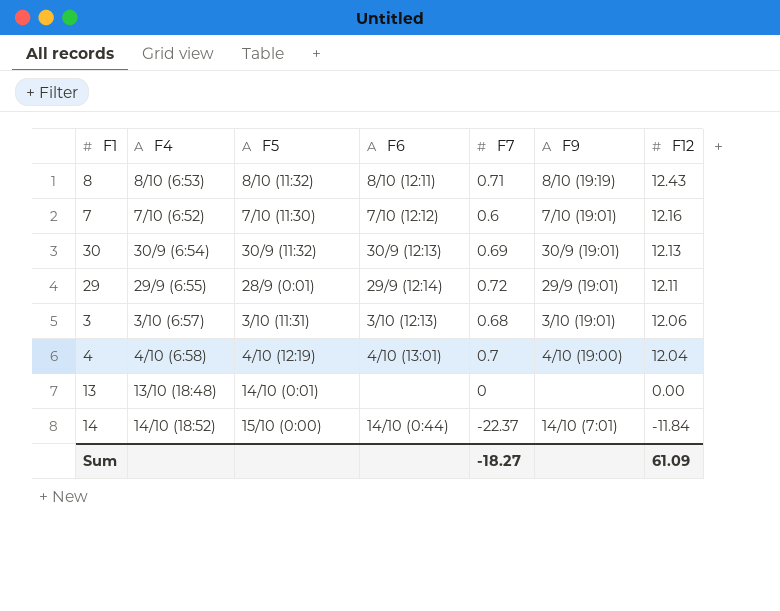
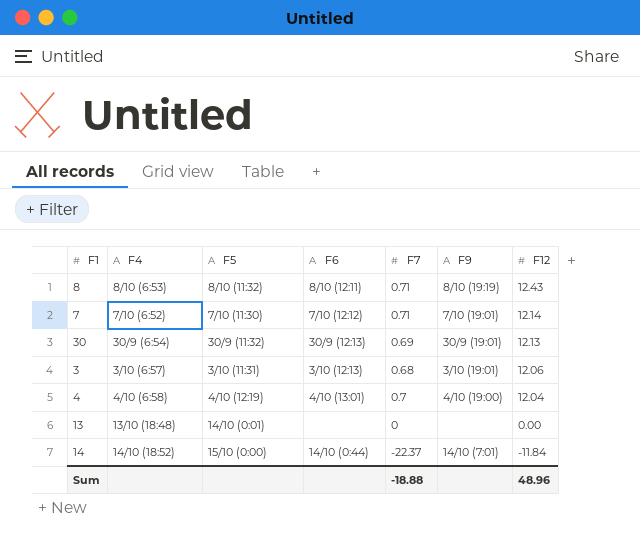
row 29: 29/9 (6:55) | 28/9 (0:01) | 29/9 (12:14) | 0.72 | 29/9 (19:01) | 12.11 -> none
7 | F7: 0.6 -> 0.71
7 | F12: 12.16 -> 12.14
Sum | F7: -18.27 -> -18.88
Sum | F12: 61.09 -> 48.96

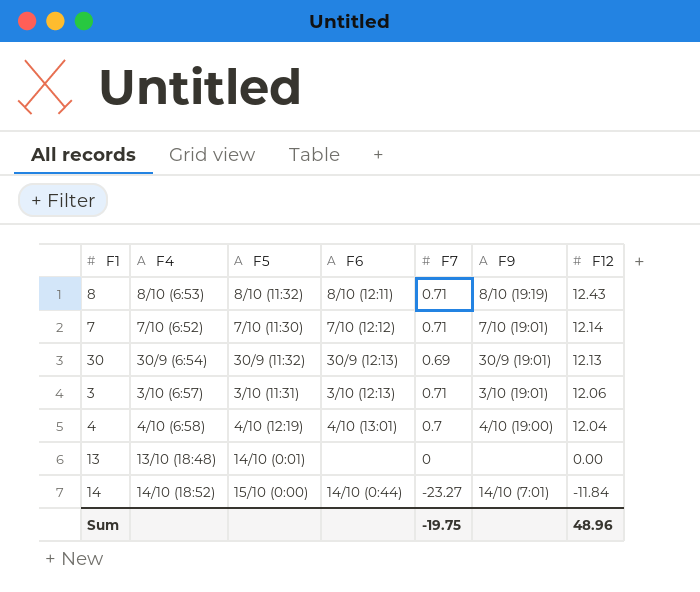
3 | F7: 0.68 -> 0.71
14 | F7: -22.37 -> -23.27
Sum | F7: -18.88 -> -19.75

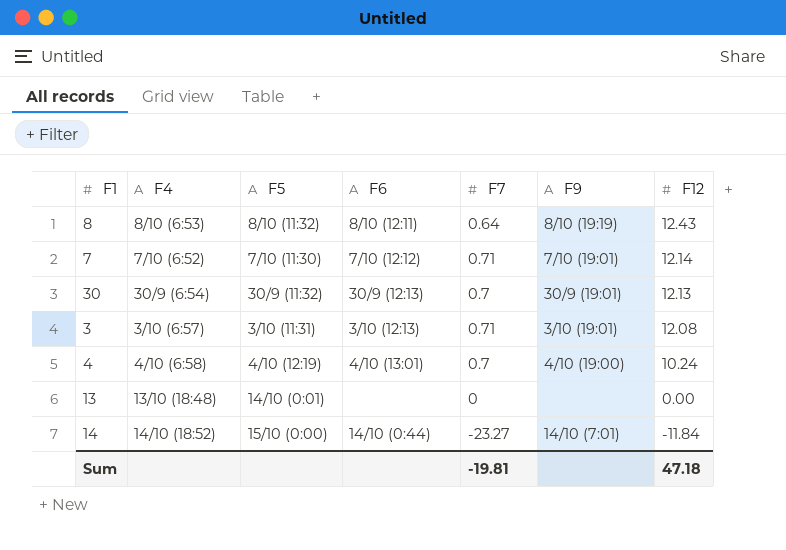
8 | F7: 0.71 -> 0.64
30 | F7: 0.69 -> 0.7
3 | F12: 12.06 -> 12.08
4 | F12: 12.04 -> 10.24
Sum | F7: -19.75 -> -19.81
Sum | F12: 48.96 -> 47.18

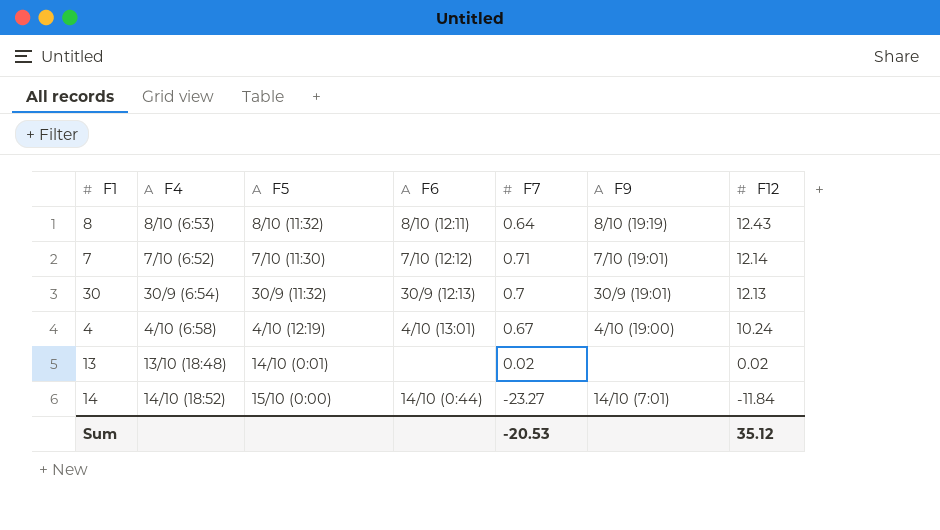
row 3: 3/10 (6:57) | 3/10 (11:31) | 3/10 (12:13) | 0.71 | 3/10 (19:01) | 12.08 -> none
4 | F7: 0.7 -> 0.67
13 | F7: 0 -> 0.02
13 | F12: 0.00 -> 0.02
Sum | F7: -19.81 -> -20.53
Sum | F12: 47.18 -> 35.12

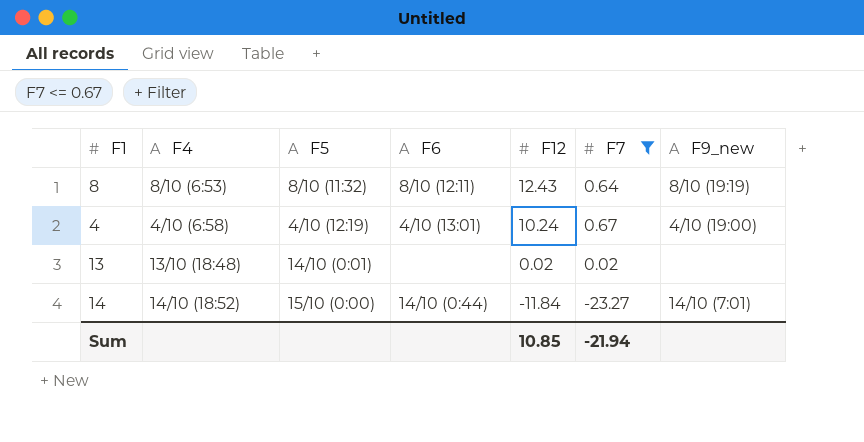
filter: none -> F7 <= 0.67
column F12 | position: 7 -> 5
column name: F9 -> F9_new
Sum | F12: 35.12 -> 10.85
Sum | F7: -20.53 -> -21.94

